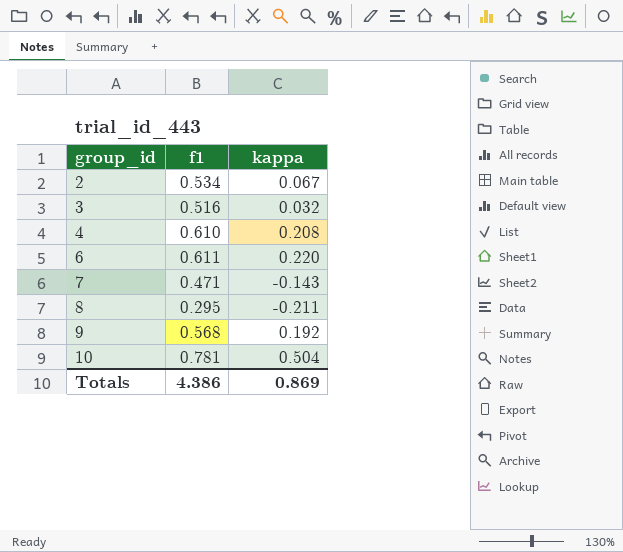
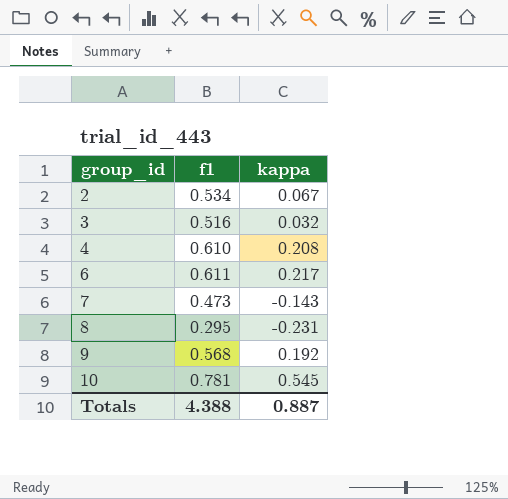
6 | kappa: 0.220 -> 0.217
7 | f1: 0.471 -> 0.473
8 | kappa: -0.211 -> -0.231
10 | kappa: 0.504 -> 0.545
Totals | f1: 4.386 -> 4.388
Totals | kappa: 0.869 -> 0.887

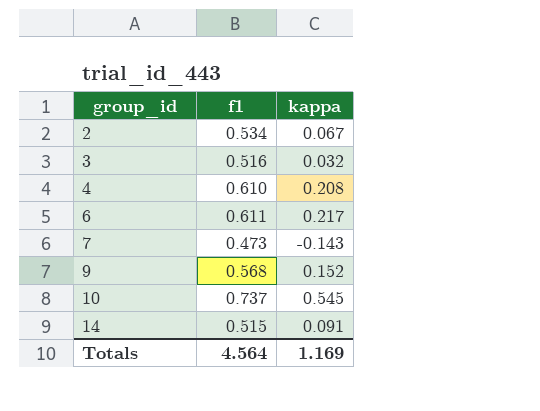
row 8: 0.295 | -0.231 -> none
9 | kappa: 0.192 -> 0.152
10 | f1: 0.781 -> 0.737
row 14: none -> 0.515 | 0.091
Totals | f1: 4.388 -> 4.564
Totals | kappa: 0.887 -> 1.169

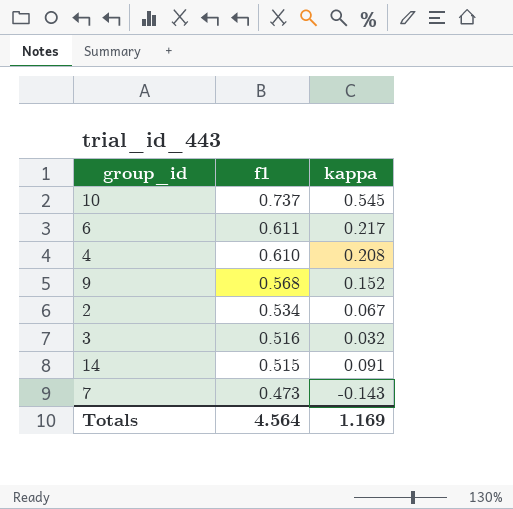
row order: group_id ascending -> f1 descending

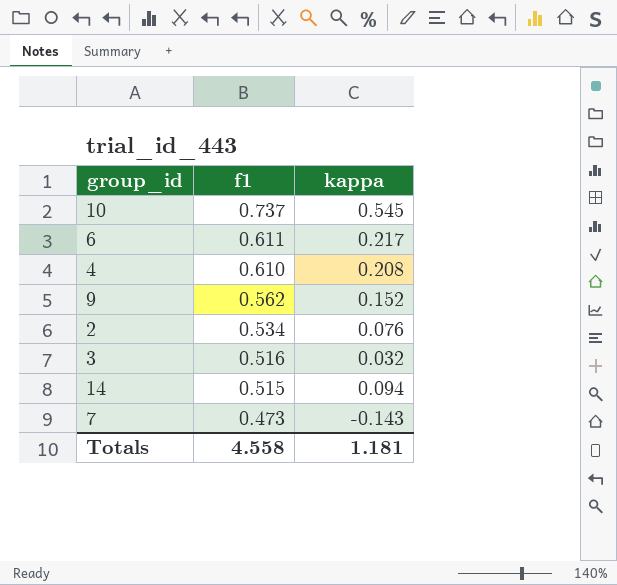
9 | f1: 0.568 -> 0.562
2 | kappa: 0.067 -> 0.076
14 | kappa: 0.091 -> 0.094
Totals | f1: 4.564 -> 4.558
Totals | kappa: 1.169 -> 1.181

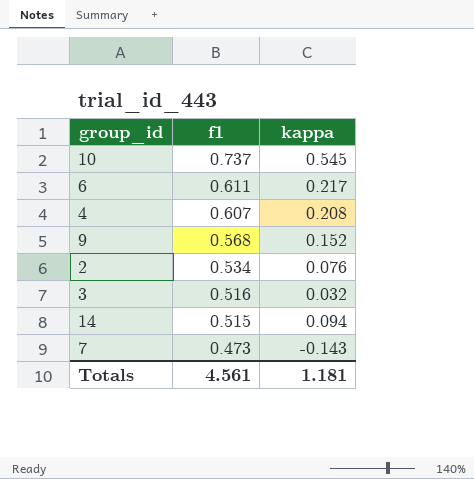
4 | f1: 0.610 -> 0.607
9 | f1: 0.562 -> 0.568
Totals | f1: 4.558 -> 4.561

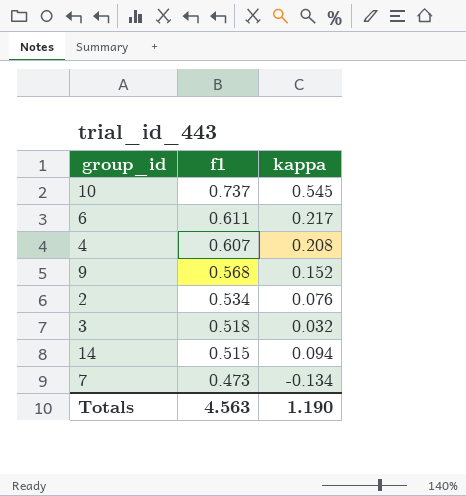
3 | f1: 0.516 -> 0.518
7 | kappa: -0.143 -> -0.134
Totals | f1: 4.561 -> 4.563
Totals | kappa: 1.181 -> 1.190

